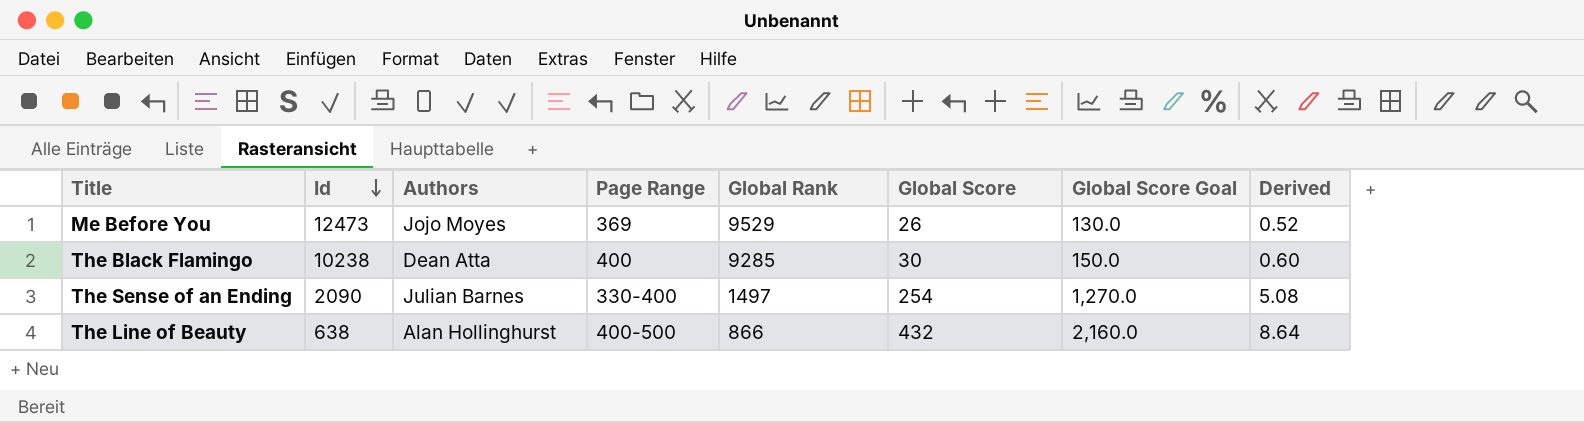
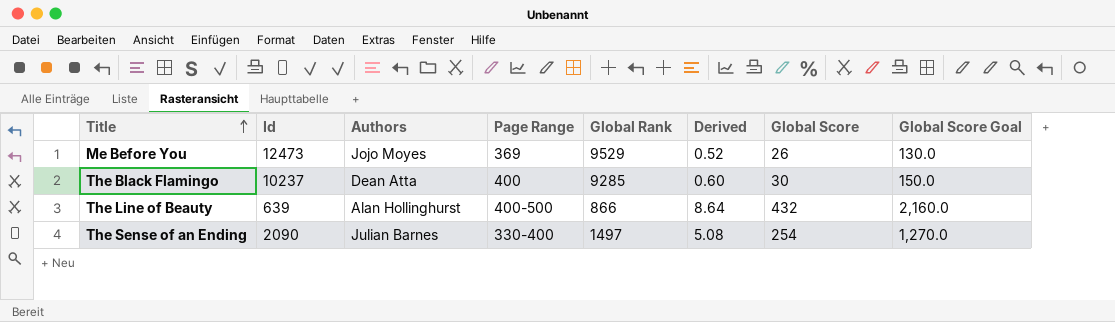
row order: Id descending -> Title ascending
column Derived | position: 8 -> 6
The Black Flamingo | Id: 10238 -> 10237
The Line of Beauty | Id: 638 -> 639

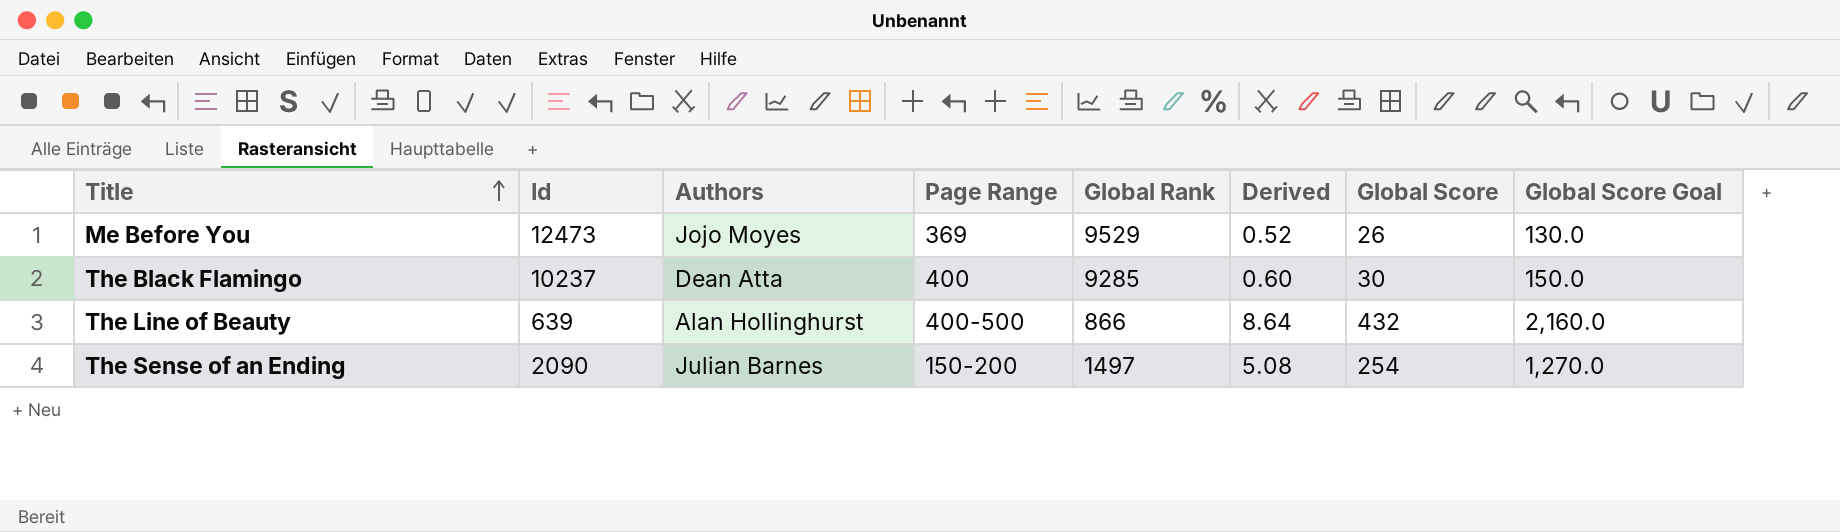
The Sense of an Ending | Page Range: 330-400 -> 150-200

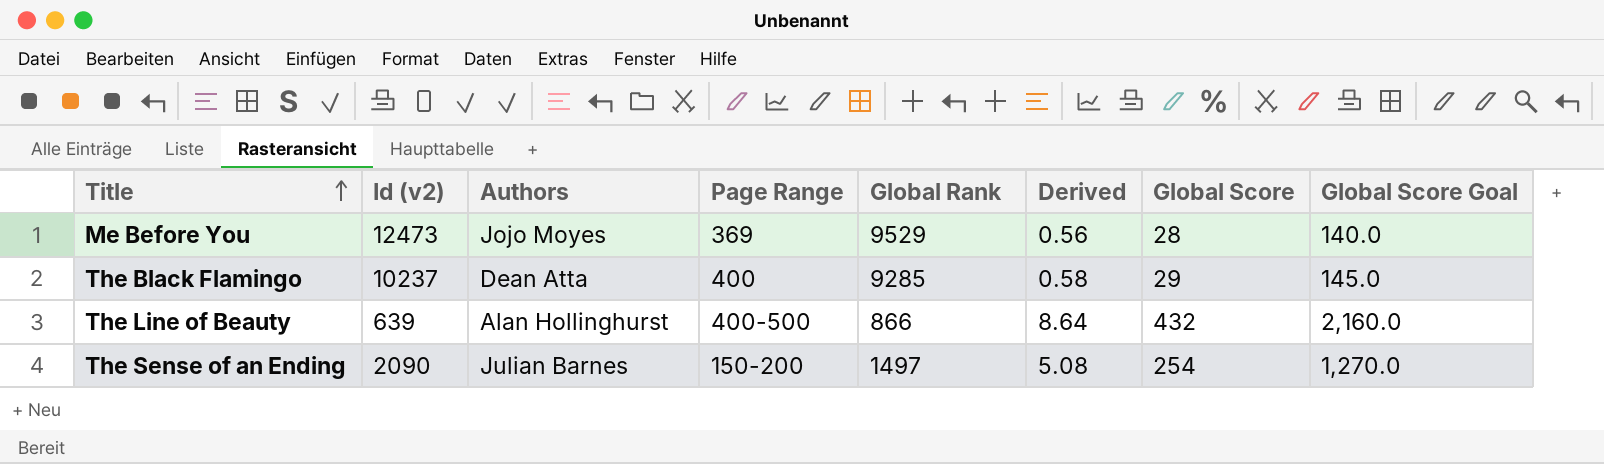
column name: Id -> Id (v2)
Me Before You | Derived: 0.52 -> 0.56
Me Before You | Global Score: 26 -> 28
Me Before You | Global Score Goal: 130.0 -> 140.0
The Black Flamingo | Derived: 0.60 -> 0.58
The Black Flamingo | Global Score: 30 -> 29
The Black Flamingo | Global Score Goal: 150.0 -> 145.0

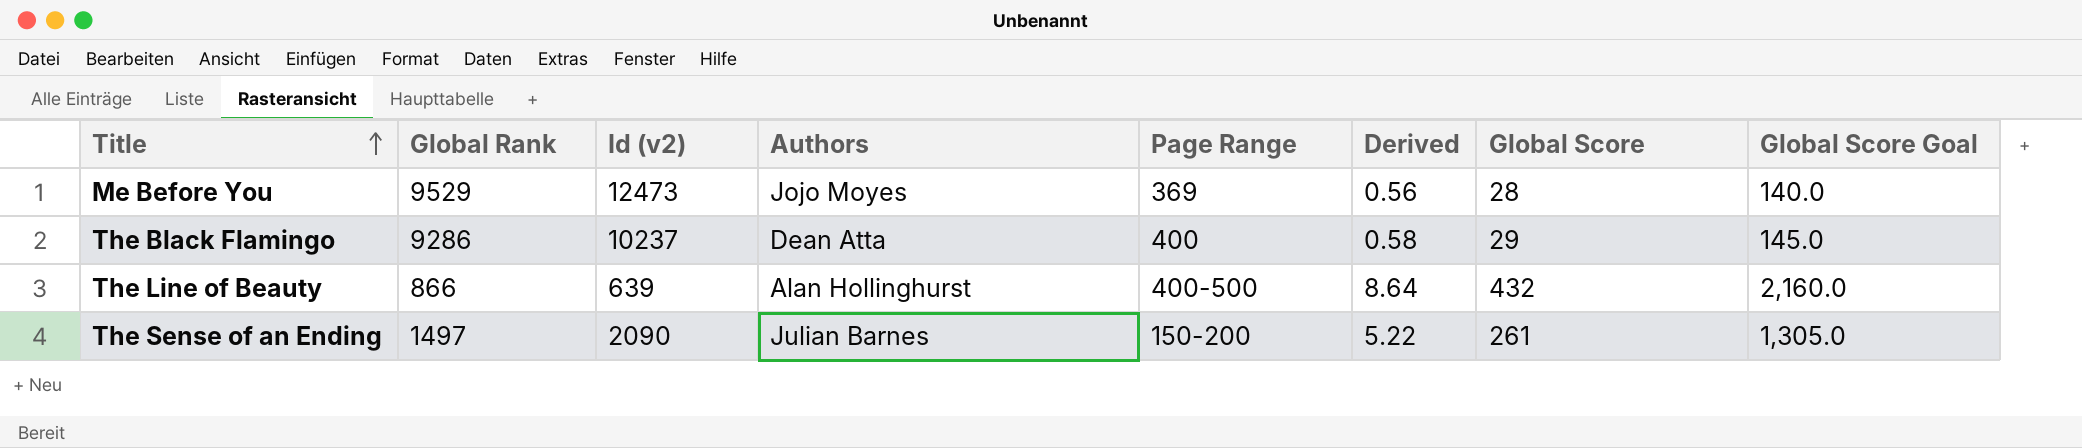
column Global Rank | position: 5 -> 2
The Black Flamingo | Global Rank: 9285 -> 9286
The Sense of an Ending | Derived: 5.08 -> 5.22
The Sense of an Ending | Global Score: 254 -> 261
The Sense of an Ending | Global Score Goal: 1,270.0 -> 1,305.0

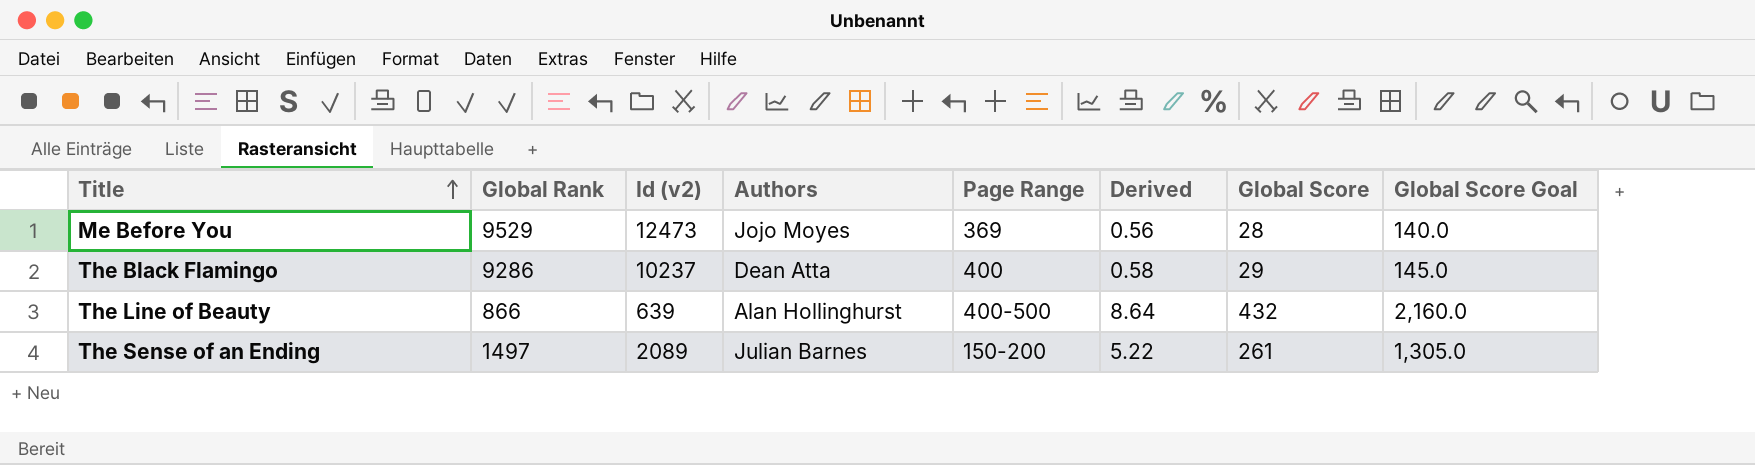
The Sense of an Ending | Id (v2): 2090 -> 2089

